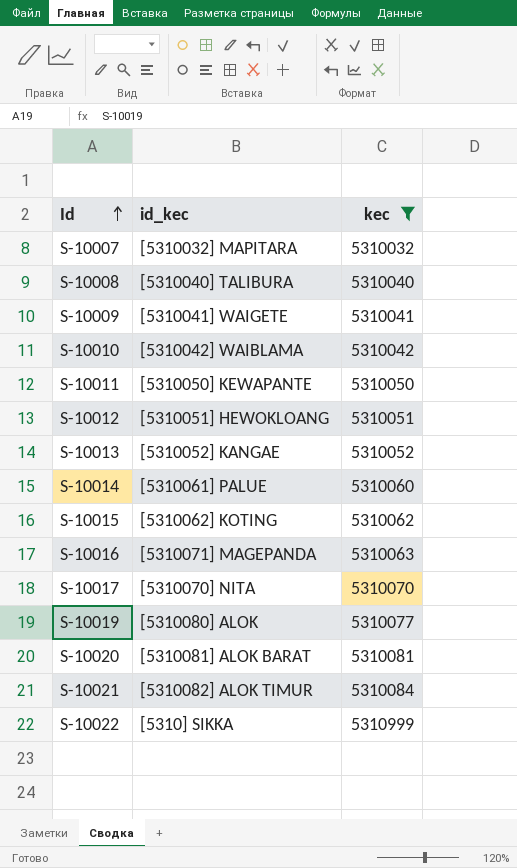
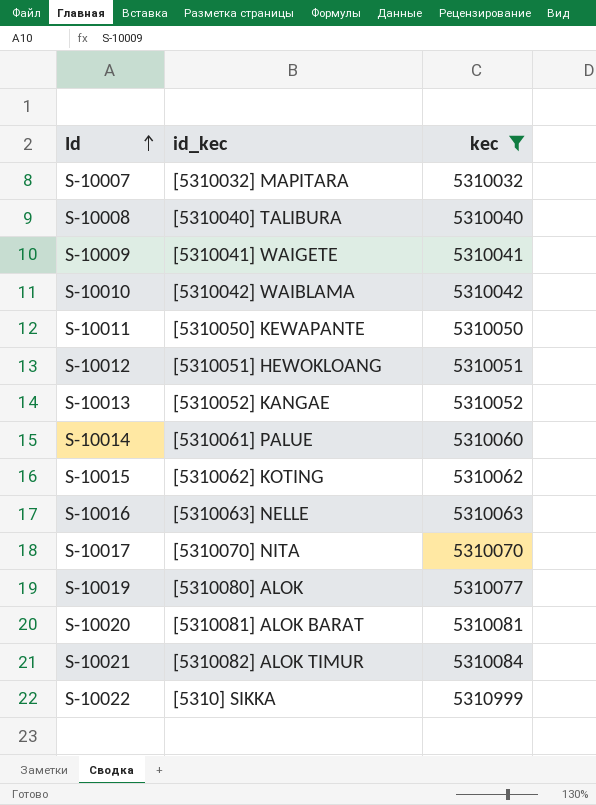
S-10016 | id_kec: [5310071] MAGEPANDA -> [5310063] NELLE

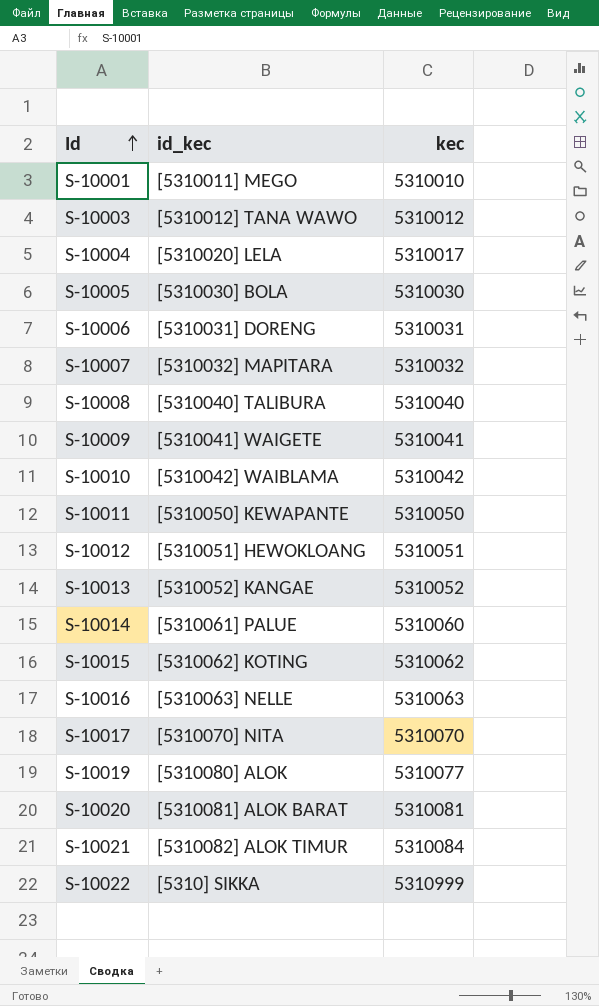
filter: kec >= 5310032 -> none

